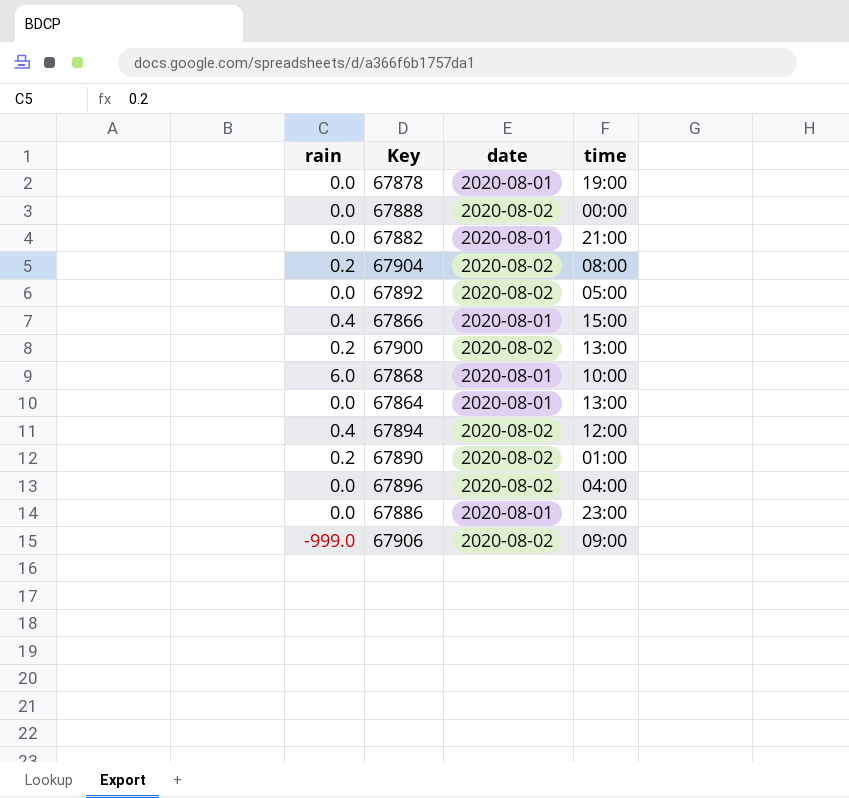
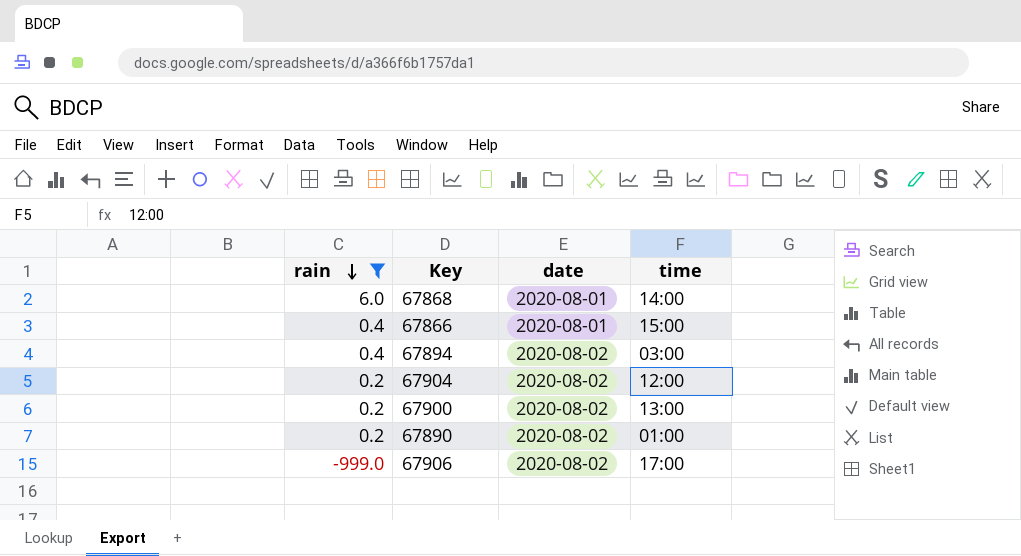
filter: none -> rain != 0.0
row order: none -> rain descending
67868 | time: 10:00 -> 14:00
67894 | time: 12:00 -> 03:00
67904 | time: 08:00 -> 12:00
67906 | time: 09:00 -> 17:00

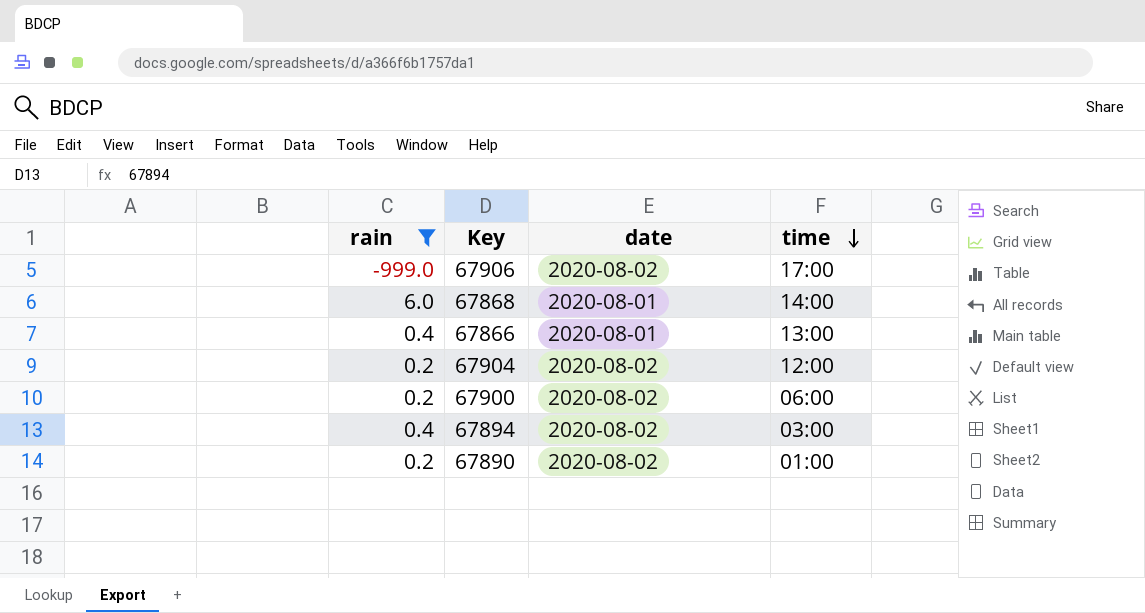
row order: rain descending -> time descending
67866 | time: 15:00 -> 13:00
67900 | time: 13:00 -> 06:00

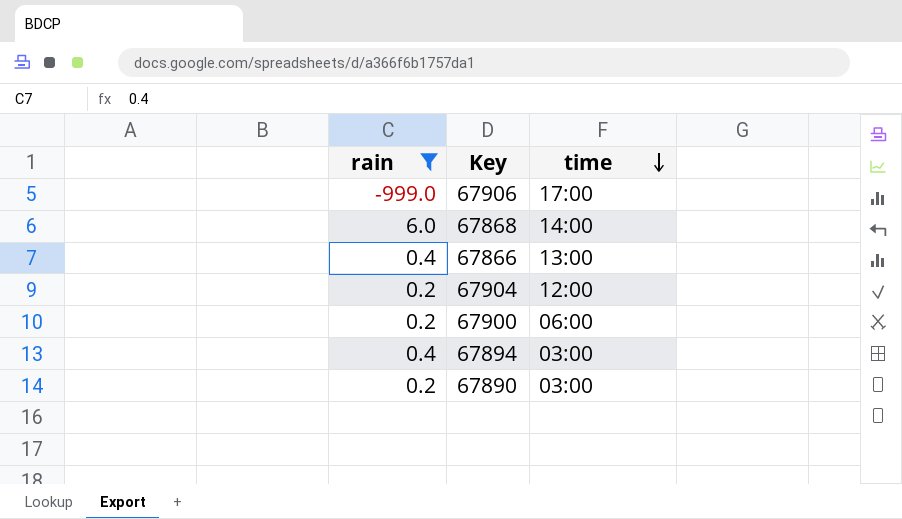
column date | position: 3 -> none
67890 | time: 01:00 -> 03:00

